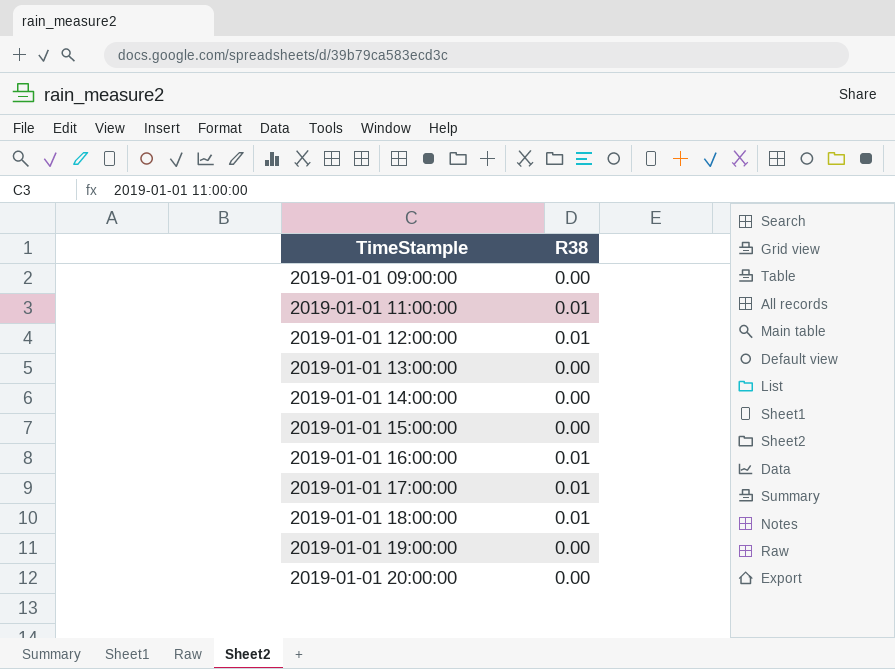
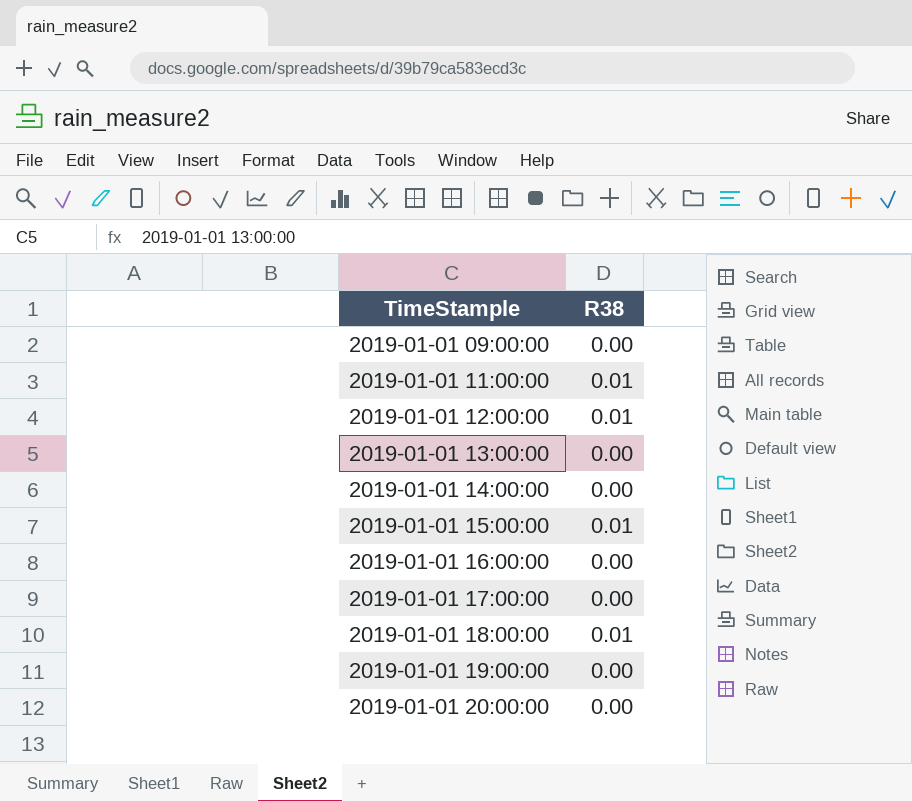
2019-01-01 15:00:00 | R38: 0.00 -> 0.01
2019-01-01 16:00:00 | R38: 0.01 -> 0.00
2019-01-01 17:00:00 | R38: 0.01 -> 0.00

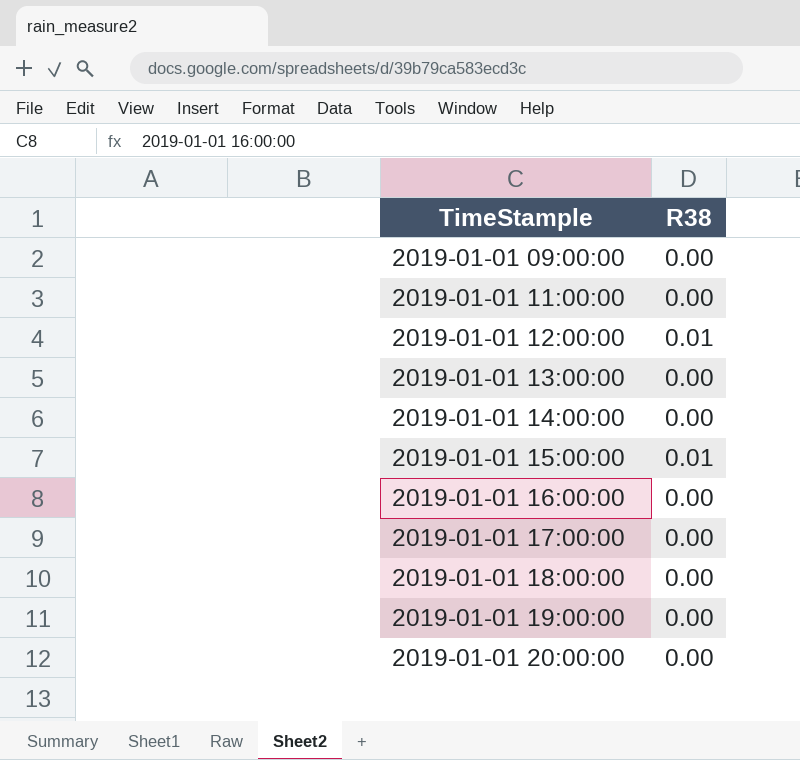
2019-01-01 11:00:00 | R38: 0.01 -> 0.00
2019-01-01 18:00:00 | R38: 0.01 -> 0.00

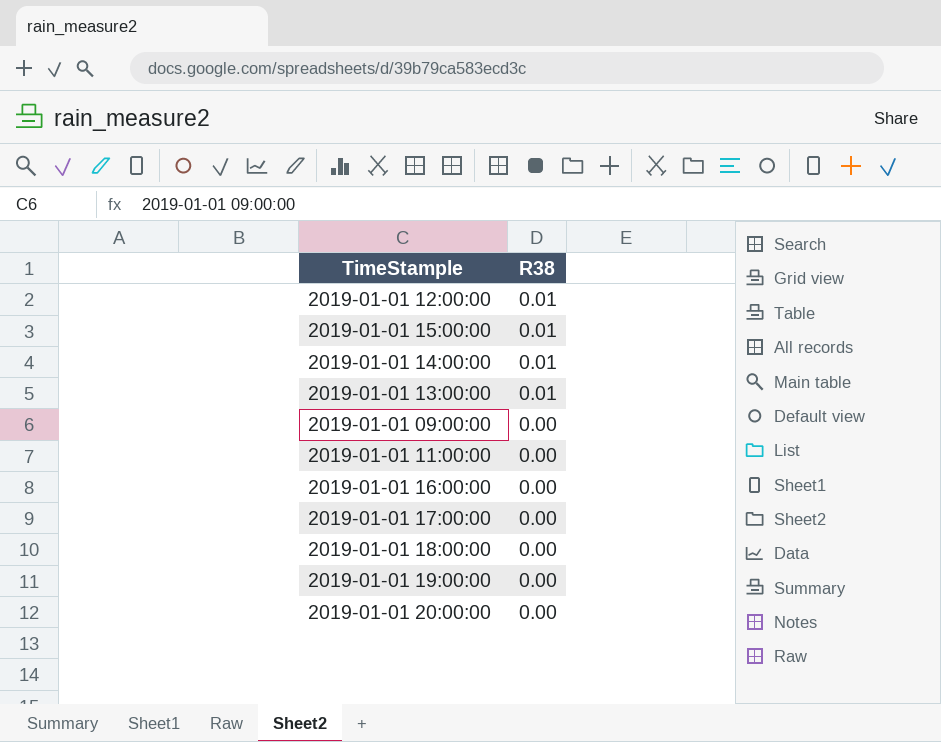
row order: TimeStample ascending -> R38 descending
2019-01-01 14:00:00 | R38: 0.00 -> 0.01
2019-01-01 13:00:00 | R38: 0.00 -> 0.01

